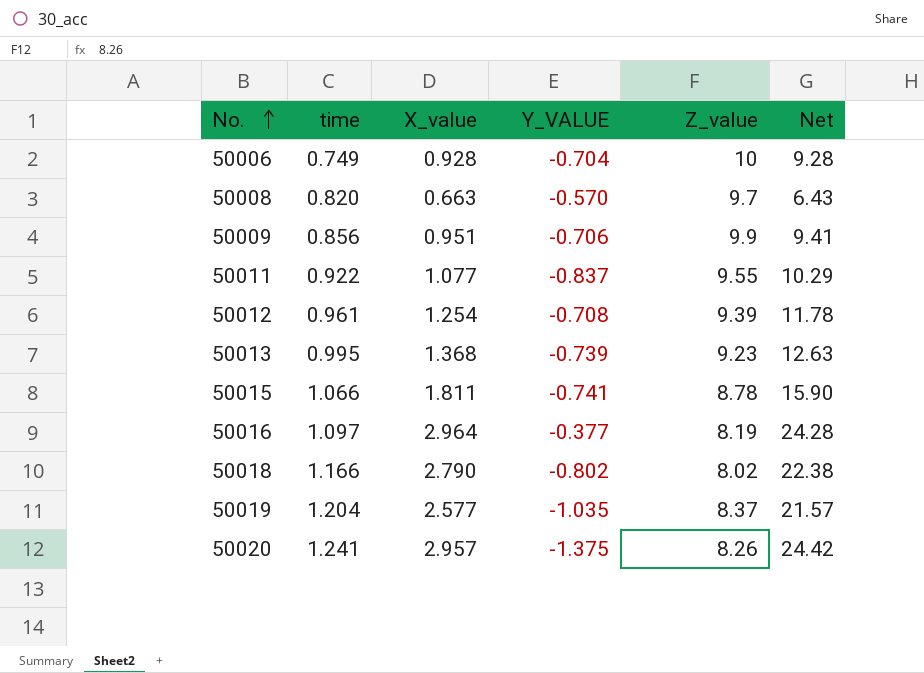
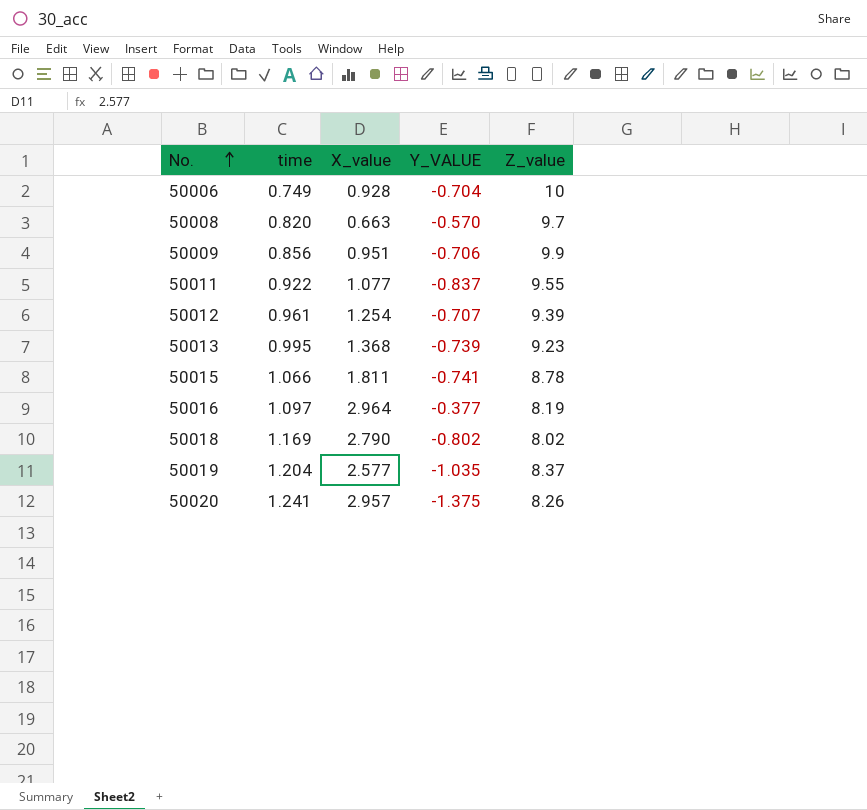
column Net | formula: [X_value] * [Z_value] -> none
50012 | Y_VALUE: -0.708 -> -0.707
50018 | time: 1.166 -> 1.169

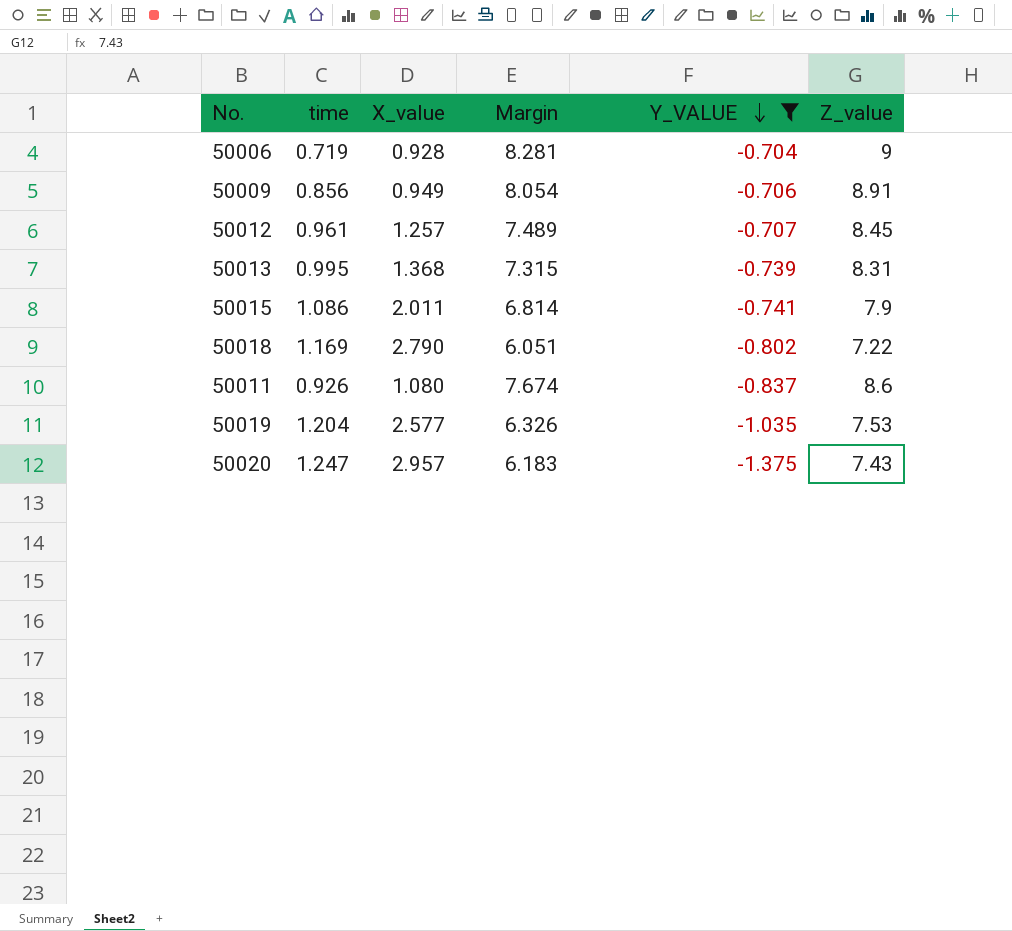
filter: none -> Y_VALUE <= -0.704
row order: No. ascending -> Y_VALUE descending
column Margin | formula: none -> [Z_value] - [time]
50006 | time: 0.749 -> 0.719
50006 | Z_value: 10 -> 9
50009 | X_value: 0.951 -> 0.949
50009 | Z_value: 9.9 -> 8.91
50012 | X_value: 1.254 -> 1.257
50012 | Z_value: 9.39 -> 8.45
50013 | Z_value: 9.23 -> 8.31
50015 | time: 1.066 -> 1.086
50015 | X_value: 1.811 -> 2.011
50015 | Z_value: 8.78 -> 7.9
50018 | Z_value: 8.02 -> 7.22
50011 | time: 0.922 -> 0.926
50011 | X_value: 1.077 -> 1.080
50011 | Z_value: 9.55 -> 8.6
50019 | Z_value: 8.37 -> 7.53
50020 | time: 1.241 -> 1.247
50020 | Z_value: 8.26 -> 7.43

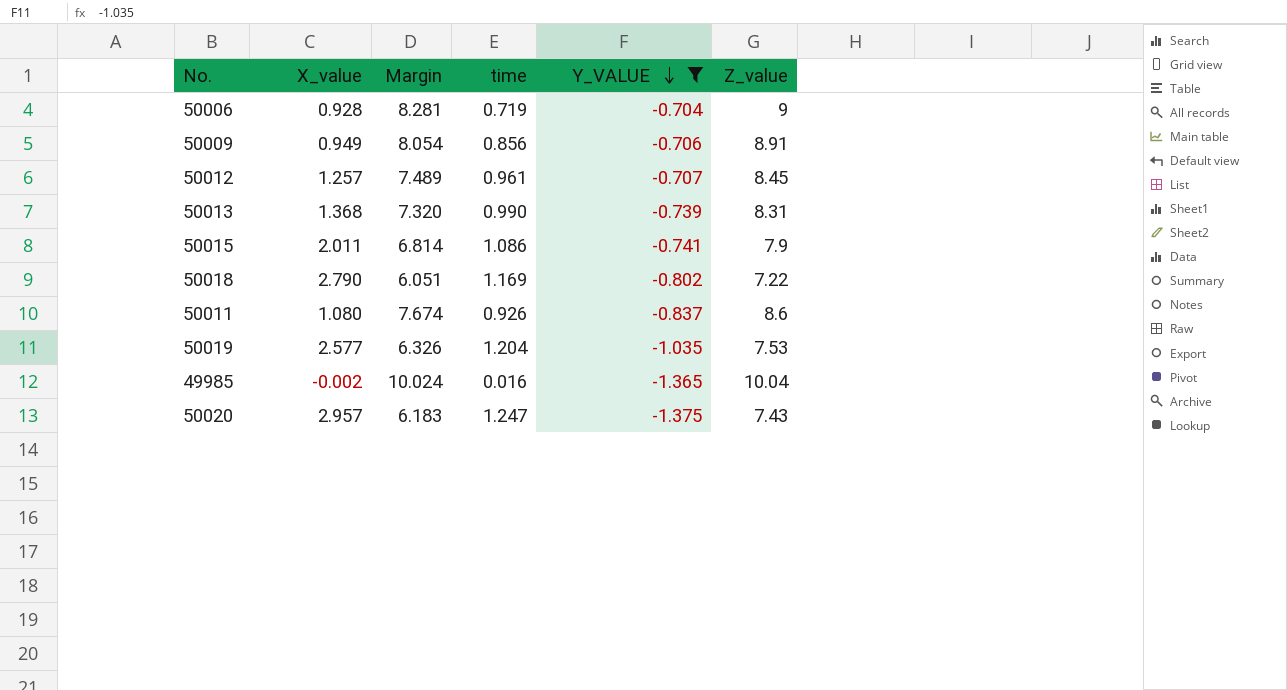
column time | position: 2 -> 4
50013 | Margin: 7.315 -> 7.320
50013 | time: 0.995 -> 0.990
row 49985: none -> -0.002 | 10.024 | 0.016 | -1.365 | 10.04

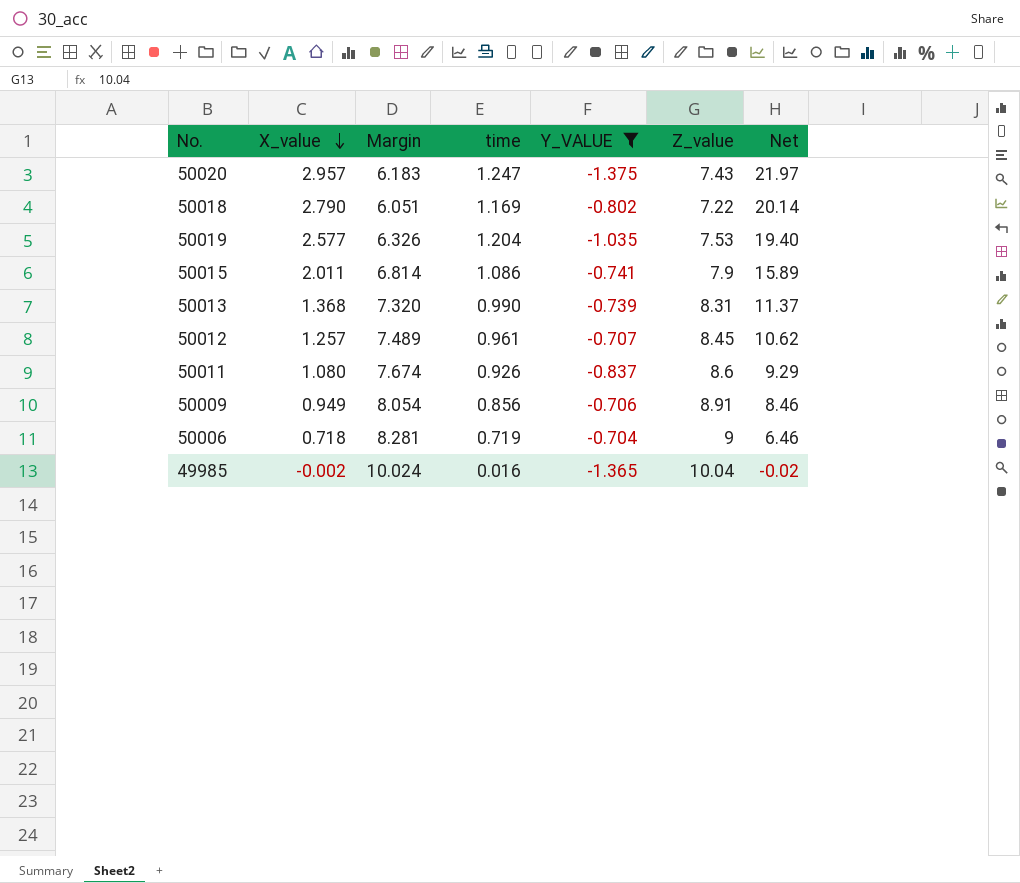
row order: Y_VALUE descending -> X_value descending
column Net | formula: none -> [X_value] * [Z_value]
50006 | X_value: 0.928 -> 0.718

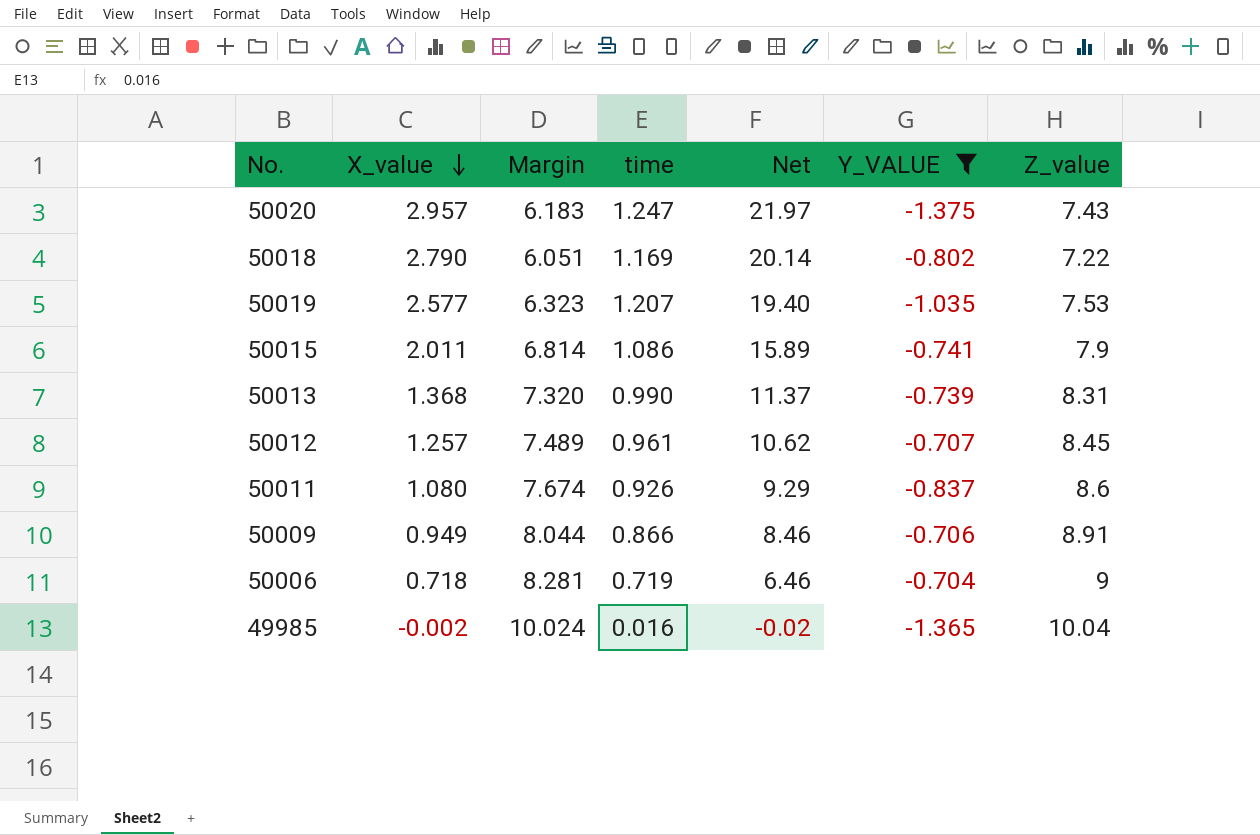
column Net | position: 7 -> 5
50019 | Margin: 6.326 -> 6.323
50019 | time: 1.204 -> 1.207
50009 | Margin: 8.054 -> 8.044
50009 | time: 0.856 -> 0.866

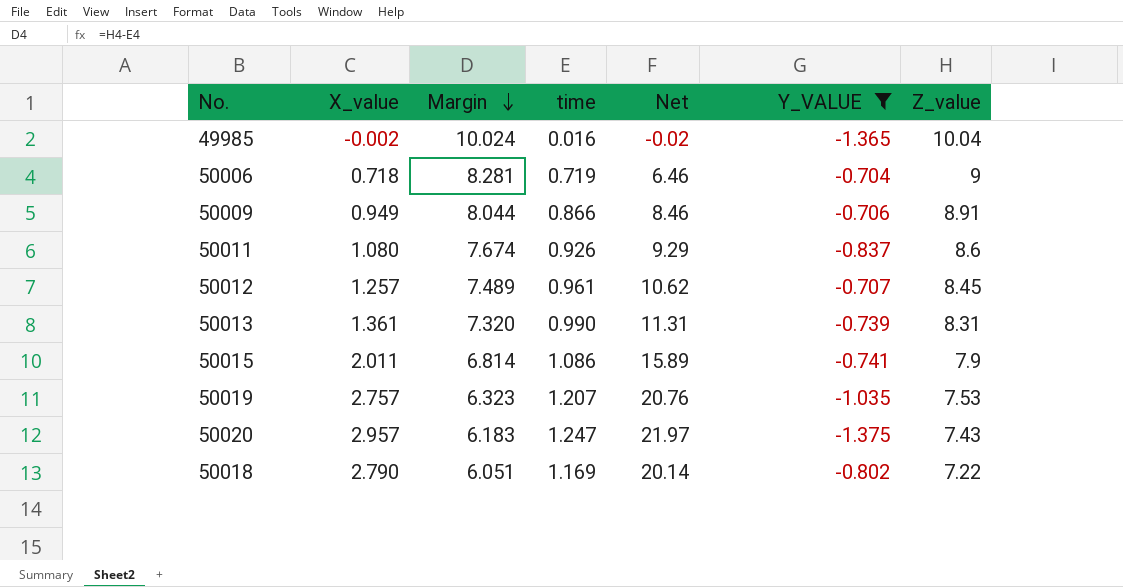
row order: X_value descending -> Margin descending
50013 | X_value: 1.368 -> 1.361
50013 | Net: 11.37 -> 11.31
50019 | X_value: 2.577 -> 2.757
50019 | Net: 19.40 -> 20.76

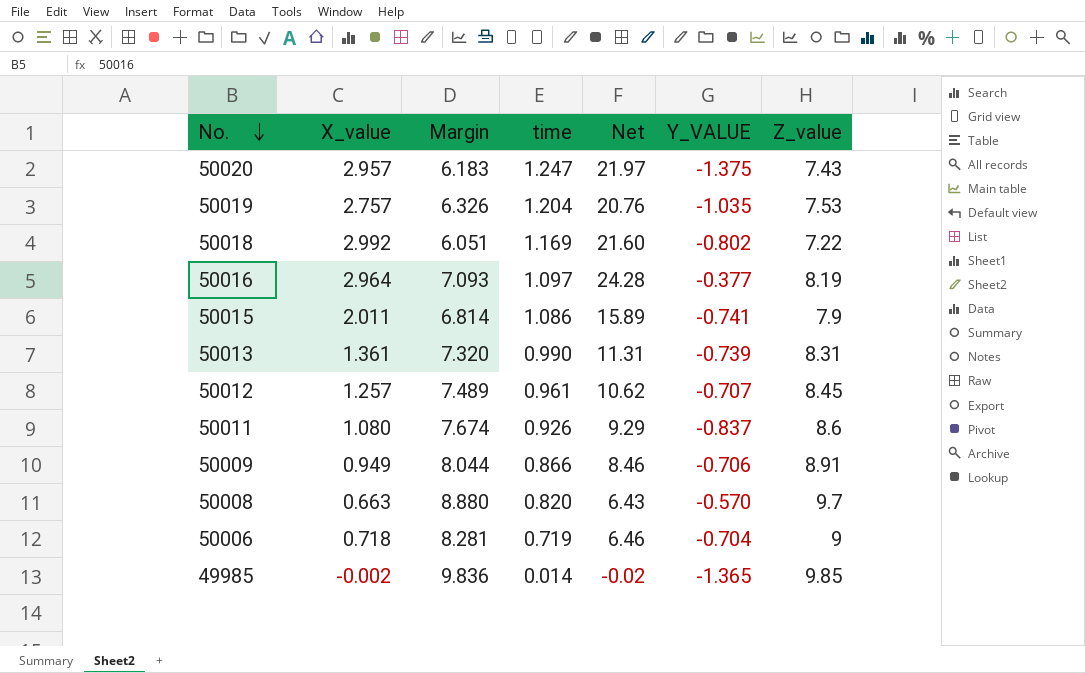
filter: Y_VALUE <= -0.704 -> none
row order: Margin descending -> No. descending
50019 | Margin: 6.323 -> 6.326
50019 | time: 1.207 -> 1.204
50018 | X_value: 2.790 -> 2.992
50018 | Net: 20.14 -> 21.60
49985 | Margin: 10.024 -> 9.836
49985 | time: 0.016 -> 0.014
49985 | Z_value: 10.04 -> 9.85

